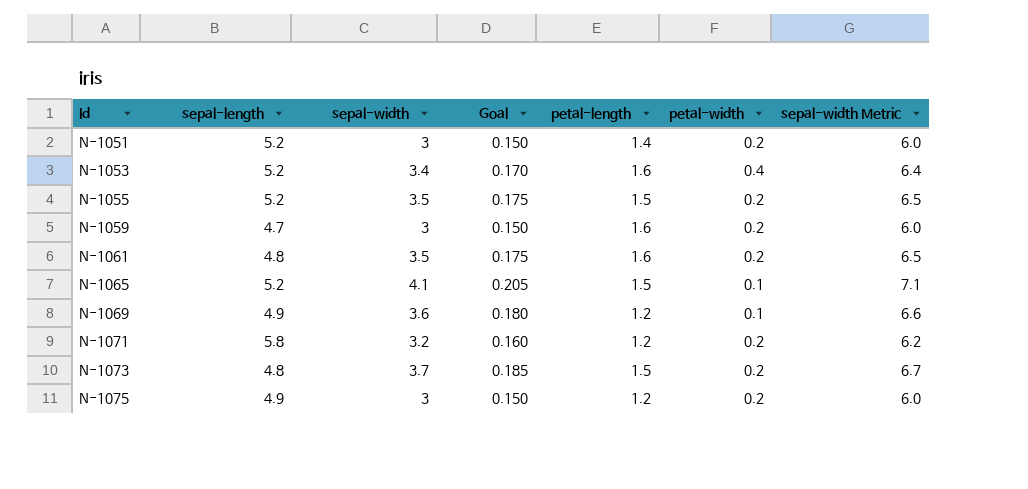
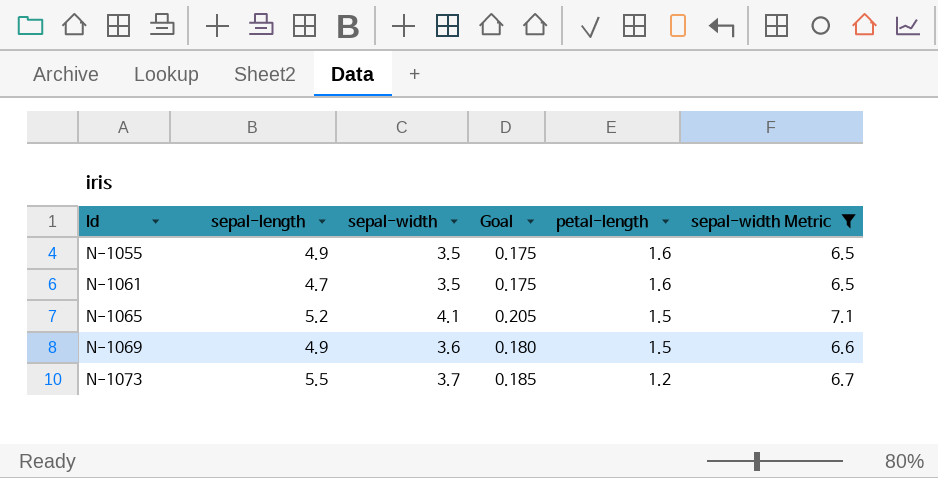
filter: none -> sepal-width Metric >= 6.5
column petal-width | position: 6 -> none
N-1055 | sepal-length: 5.2 -> 4.9
N-1055 | petal-length: 1.5 -> 1.6
N-1061 | sepal-length: 4.8 -> 4.7
N-1069 | petal-length: 1.2 -> 1.5
N-1073 | sepal-length: 4.8 -> 5.5
N-1073 | petal-length: 1.5 -> 1.2

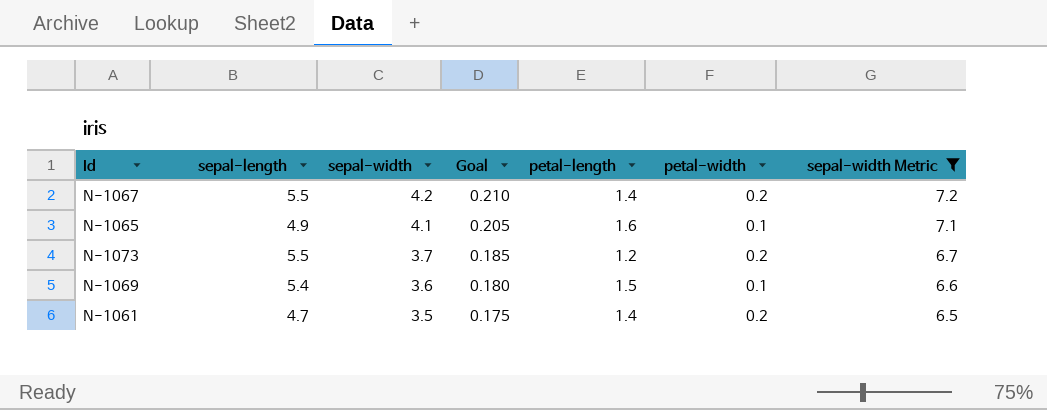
row order: Id ascending -> sepal-width descending
column petal-width | position: none -> 6
row N-1055: 4.9 | 3.5 | 0.175 | 1.6 | 6.5 -> none
row N-1067: none -> 5.5 | 4.2 | 0.210 | 1.4 | 0.2 | 7.2
N-1065 | sepal-length: 5.2 -> 4.9
N-1065 | petal-length: 1.5 -> 1.6
N-1069 | sepal-length: 4.9 -> 5.4
N-1061 | petal-length: 1.6 -> 1.4

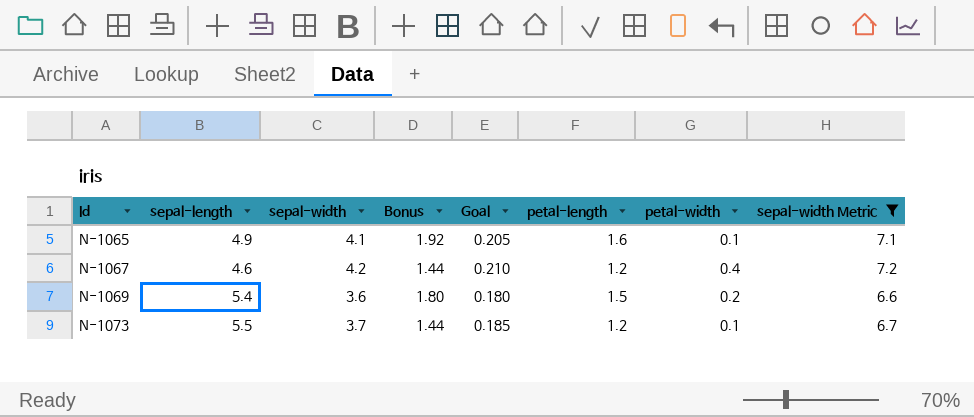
row order: sepal-width descending -> Id ascending
column Bonus | formula: none -> [petal-length] * 1.2
row N-1061: 4.7 | 3.5 | 0.175 | 1.4 | 0.2 | 6.5 -> none
N-1067 | sepal-length: 5.5 -> 4.6
N-1067 | petal-length: 1.4 -> 1.2
N-1067 | petal-width: 0.2 -> 0.4
N-1069 | petal-width: 0.1 -> 0.2
N-1073 | petal-width: 0.2 -> 0.1

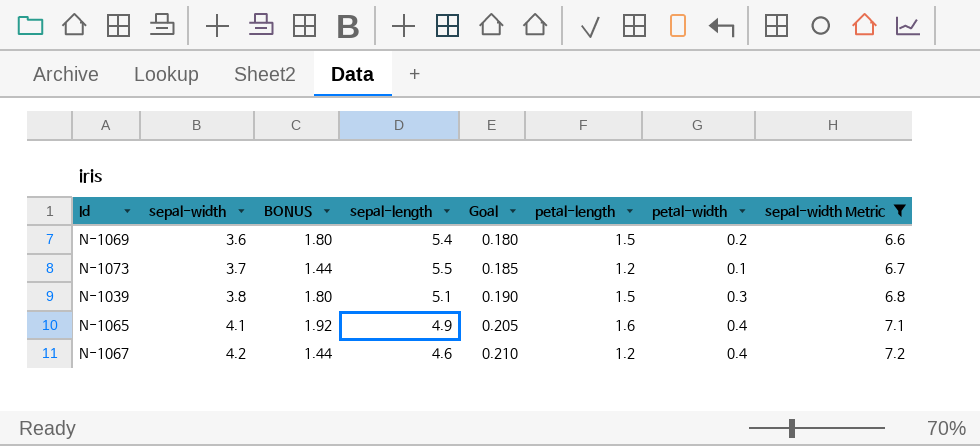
row order: Id ascending -> sepal-width ascending
column name: Bonus -> BONUS
column sepal-length | position: 2 -> 4
row N-1039: none -> 3.8 | 1.80 | 5.1 | 0.190 | 1.5 | 0.3 | 6.8
N-1065 | petal-width: 0.1 -> 0.4

